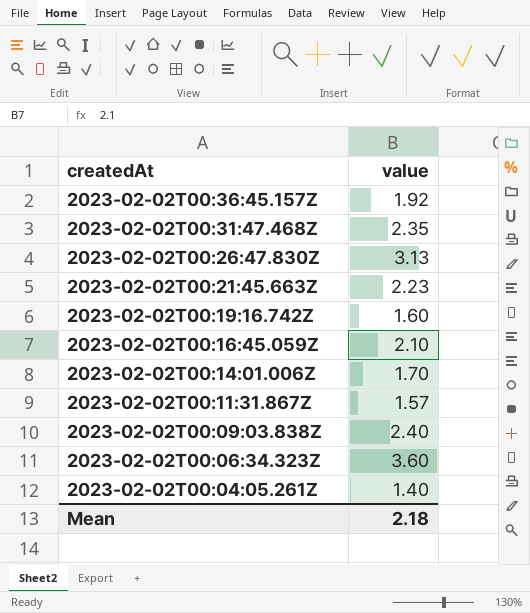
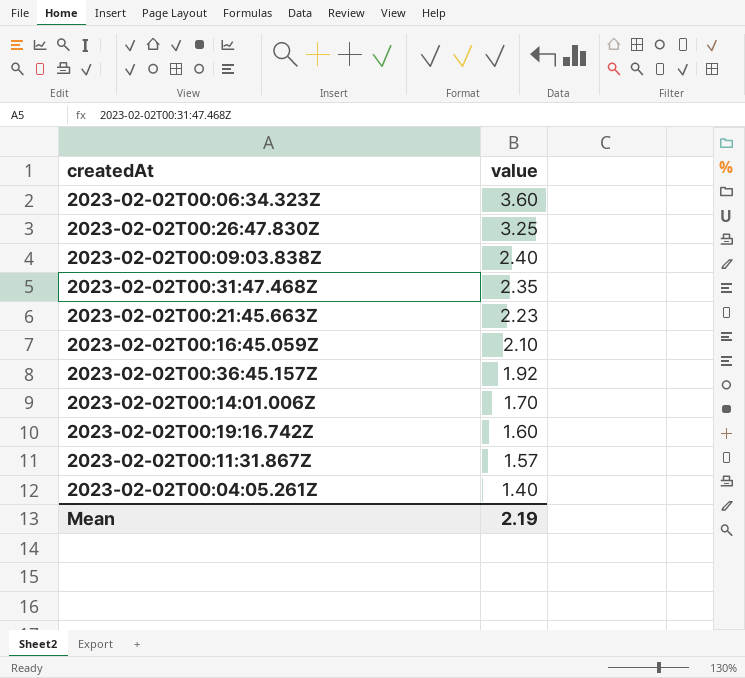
row order: createdAt descending -> value descending
2023-02-02T00:26:47.830Z | value: 3.13 -> 3.25
Mean | value: 2.18 -> 2.19

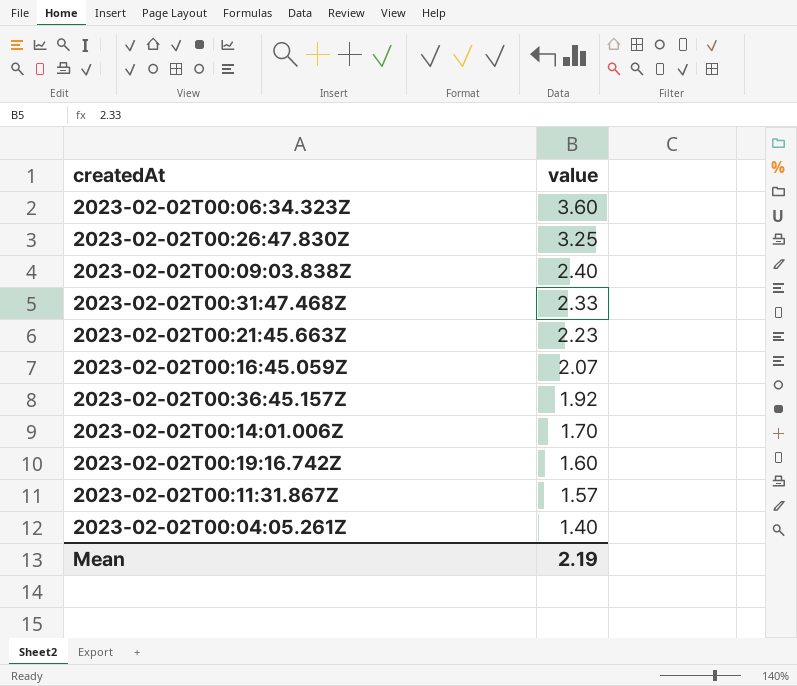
2023-02-02T00:31:47.468Z | value: 2.35 -> 2.33
2023-02-02T00:16:45.059Z | value: 2.10 -> 2.07

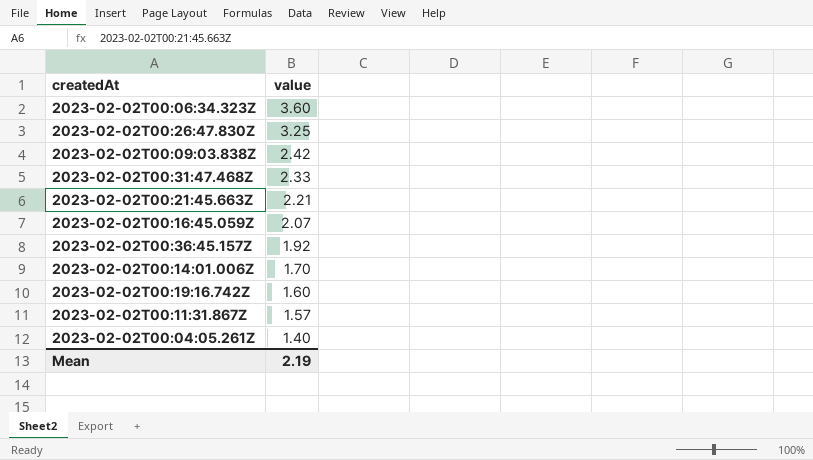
2023-02-02T00:09:03.838Z | value: 2.40 -> 2.42
2023-02-02T00:21:45.663Z | value: 2.23 -> 2.21

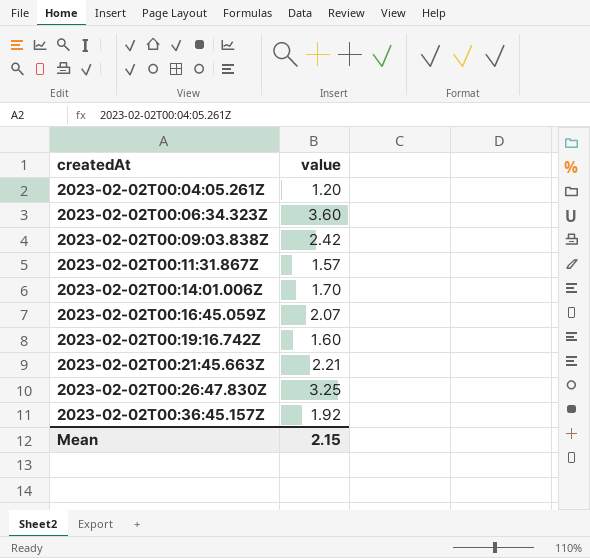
row order: value descending -> createdAt ascending
row 2023-02-02T00:31:47.468Z: 2.33 -> none
2023-02-02T00:04:05.261Z | value: 1.40 -> 1.20
Mean | value: 2.19 -> 2.15

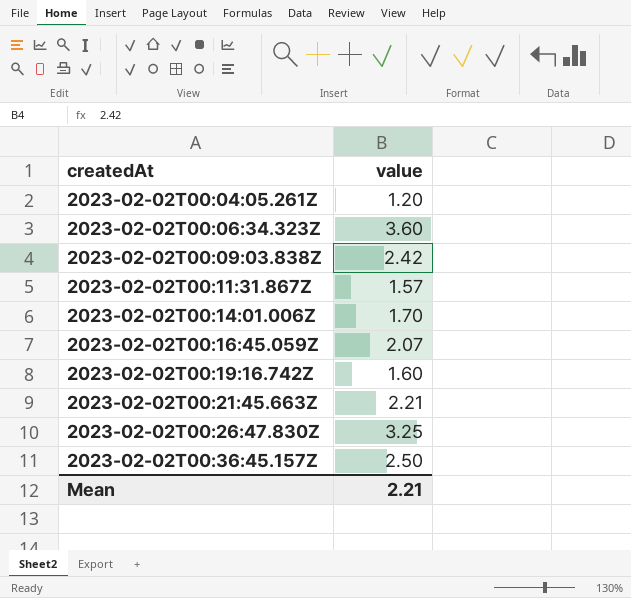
2023-02-02T00:36:45.157Z | value: 1.92 -> 2.50
Mean | value: 2.15 -> 2.21

